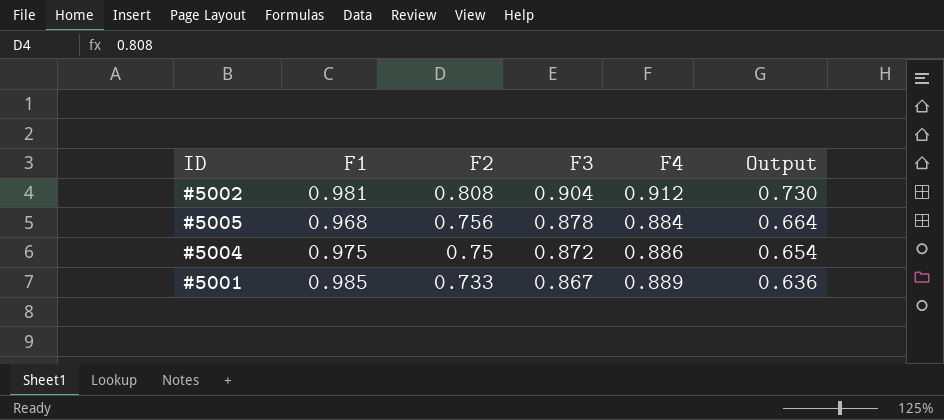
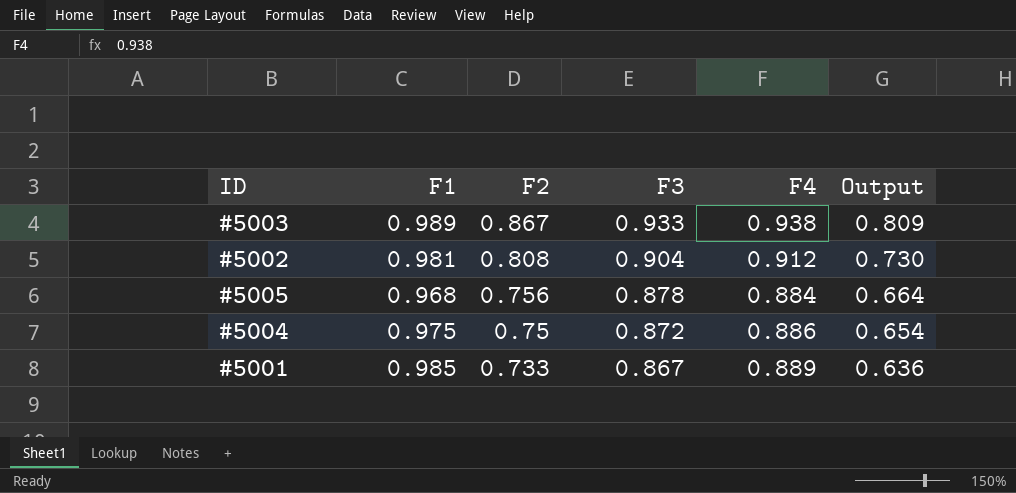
row #5003: none -> 0.989 | 0.867 | 0.933 | 0.938 | 0.809

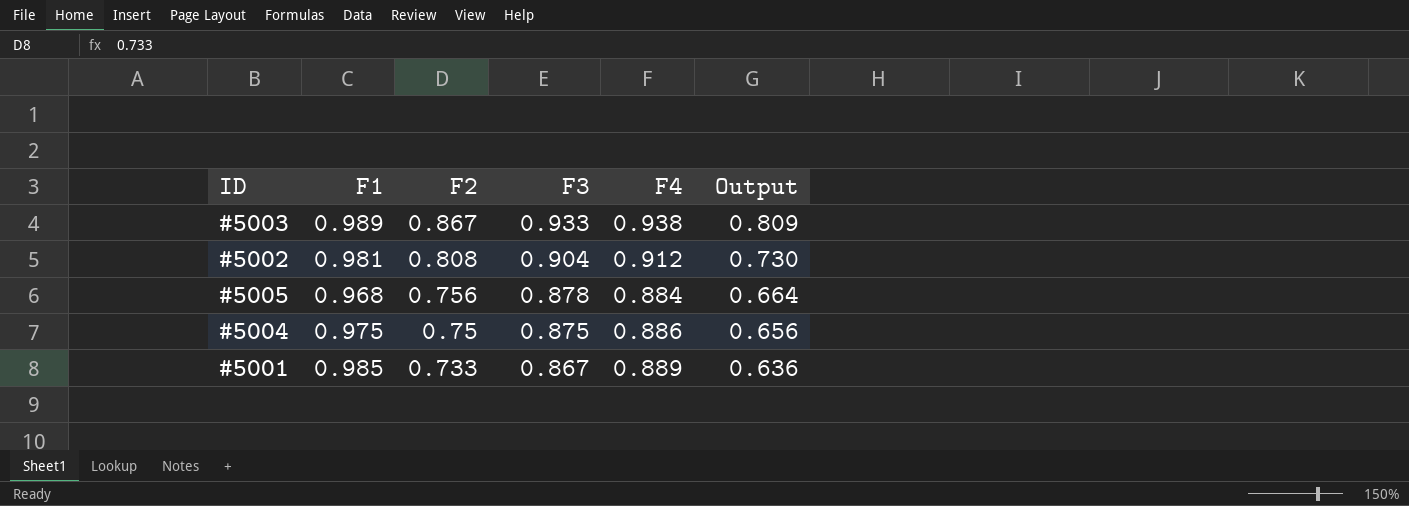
#5004 | F3: 0.872 -> 0.875
#5004 | Output: 0.654 -> 0.656

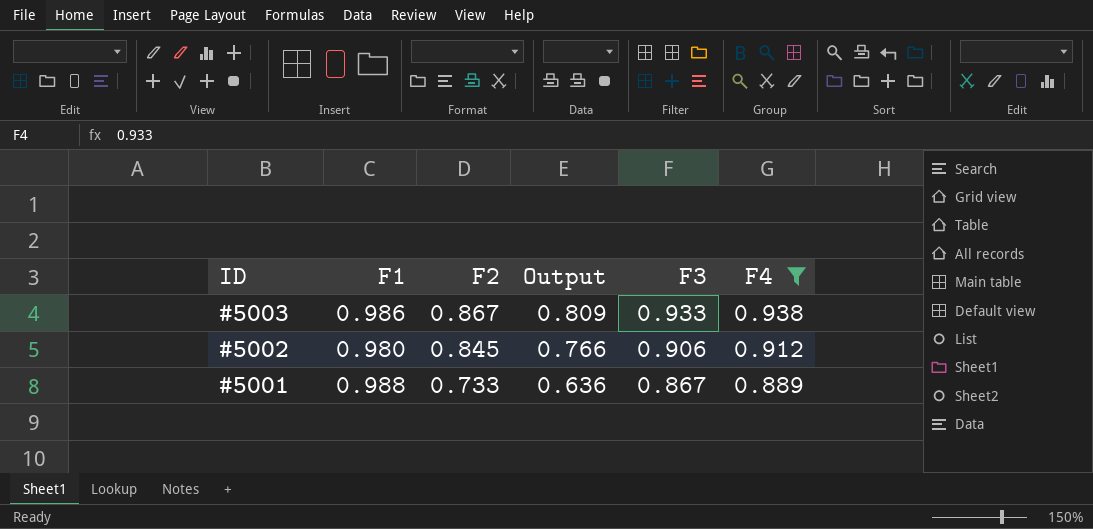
filter: none -> F4 >= 0.889
column Output | position: 6 -> 4
#5003 | F1: 0.989 -> 0.986
#5002 | F1: 0.981 -> 0.980
#5002 | F2: 0.808 -> 0.845
#5002 | Output: 0.730 -> 0.766
#5002 | F3: 0.904 -> 0.906
#5001 | F1: 0.985 -> 0.988

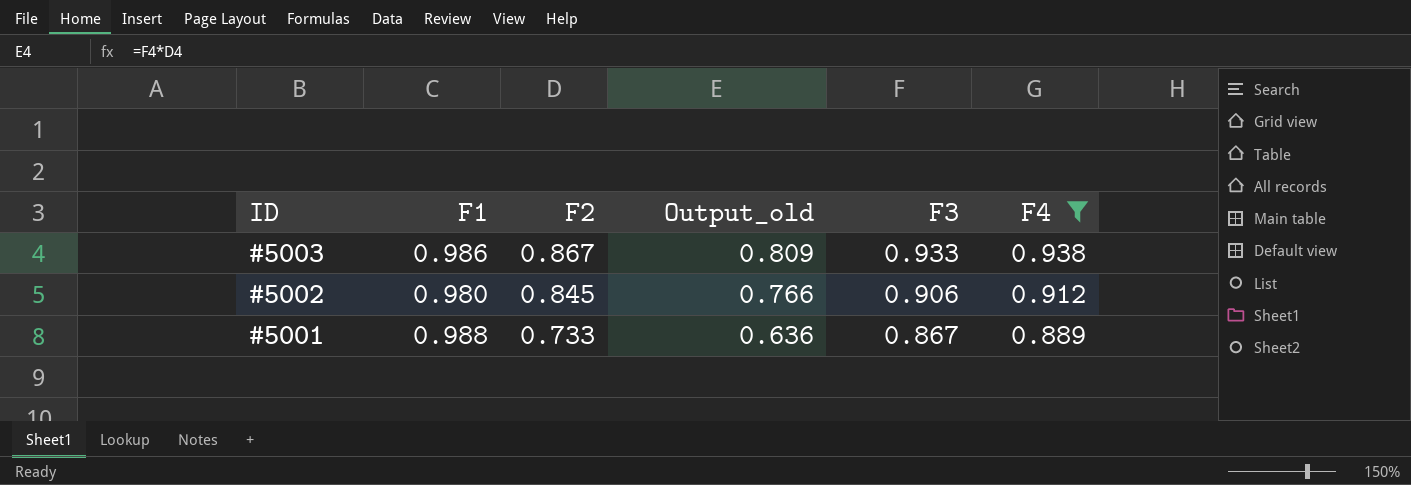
column name: Output -> Output_old

